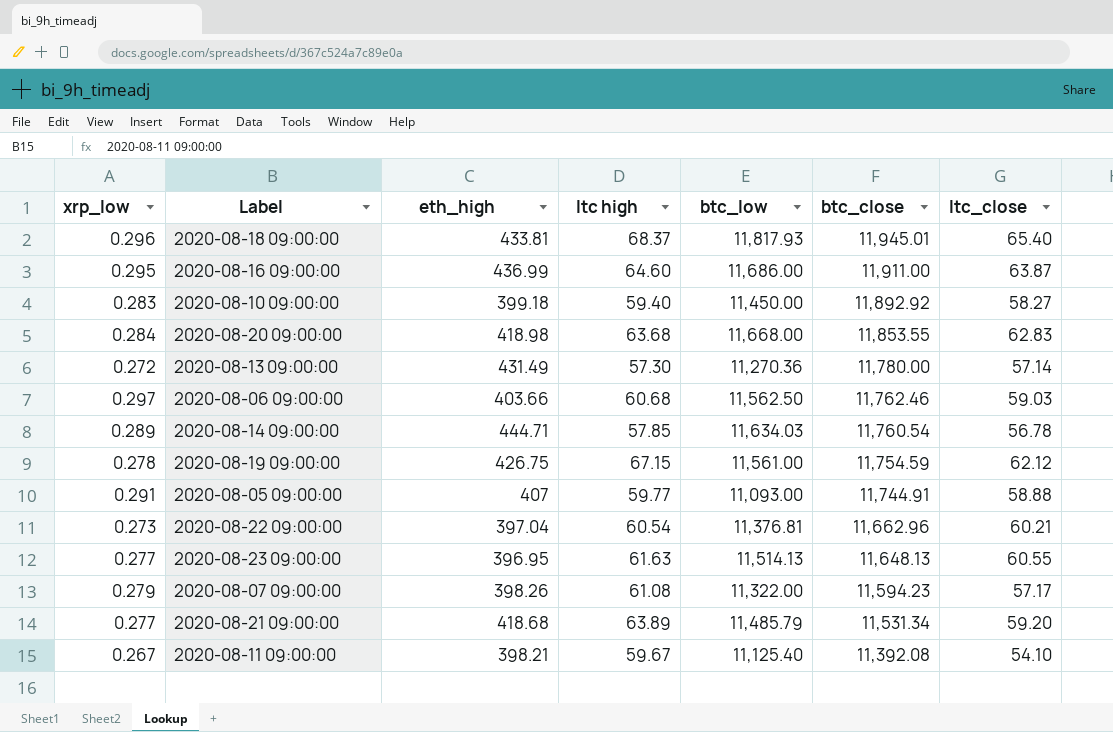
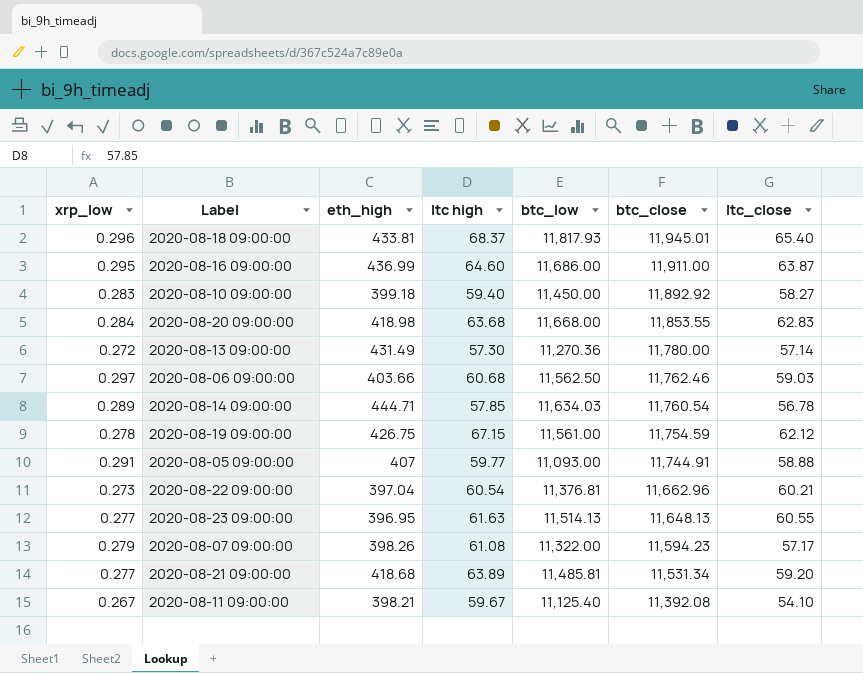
2020-08-21 09:00:00 | btc_low: 11,485.79 -> 11,485.81

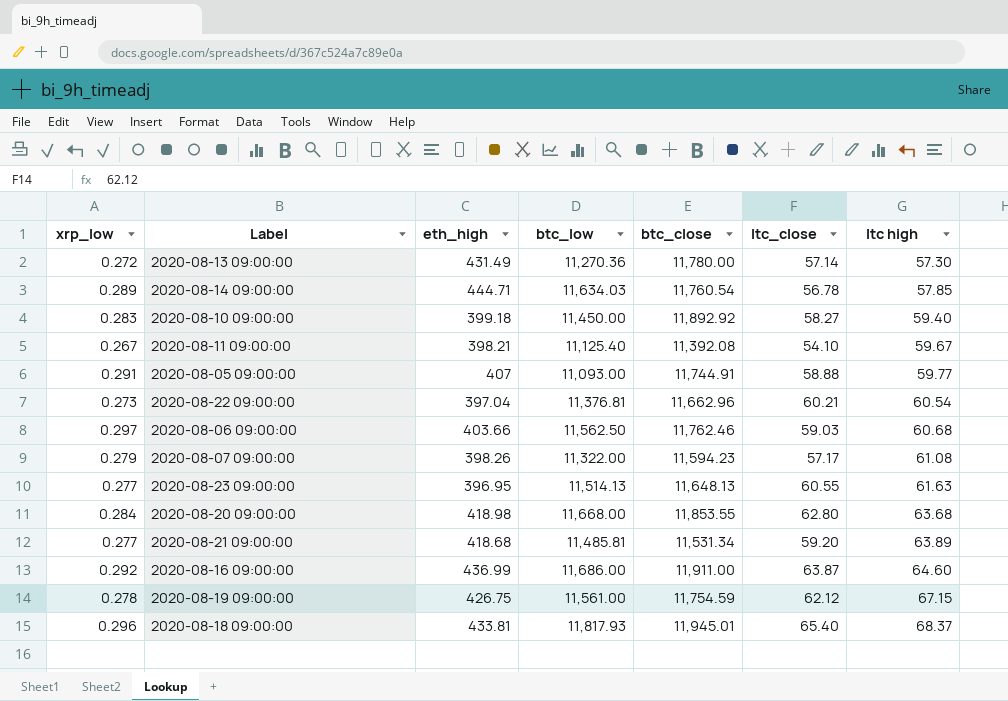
row order: btc_close descending -> ltc high ascending
column ltc high | position: 4 -> 7
2020-08-20 09:00:00 | ltc_close: 62.83 -> 62.80
2020-08-16 09:00:00 | xrp_low: 0.295 -> 0.292

